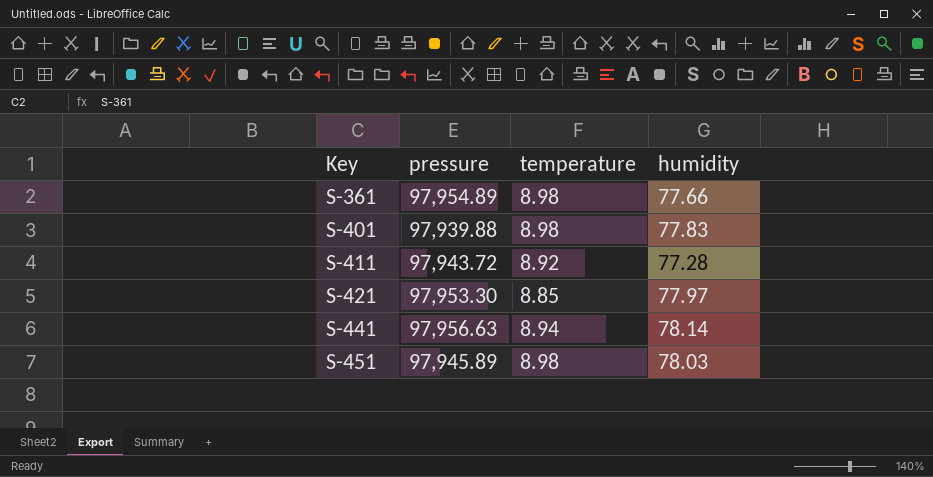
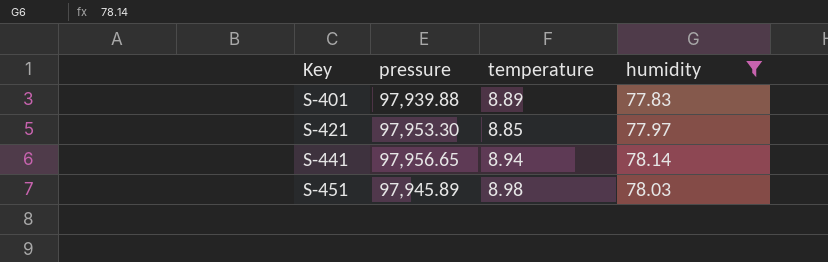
filter: none -> humidity >= 77.83
S-401 | temperature: 8.98 -> 8.89
S-441 | pressure: 97,956.63 -> 97,956.65

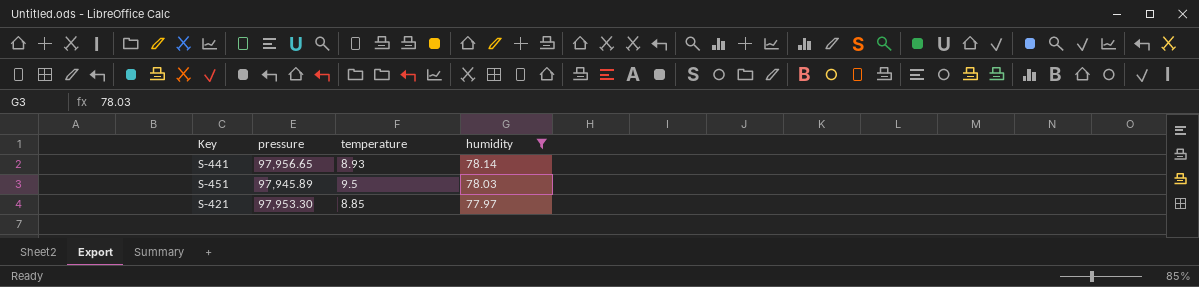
row order: Key ascending -> humidity descending
row S-401: 97,939.88 | 8.89 | 77.83 -> none
S-441 | temperature: 8.94 -> 8.93
S-451 | temperature: 8.98 -> 9.5

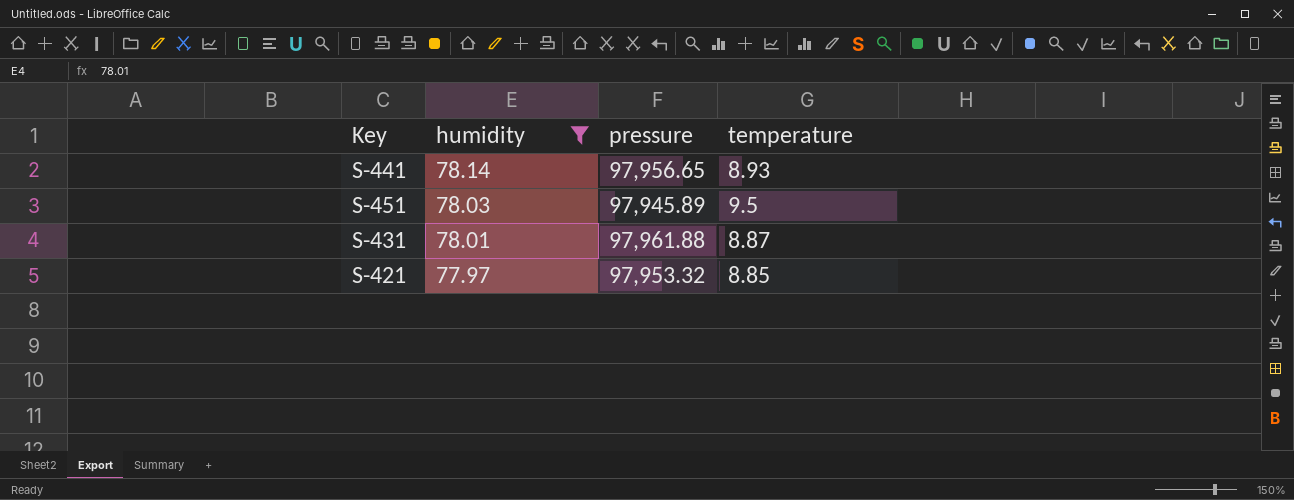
column humidity | position: 4 -> 2
row S-431: none -> 78.01 | 97,961.88 | 8.87
S-421 | pressure: 97,953.30 -> 97,953.32

